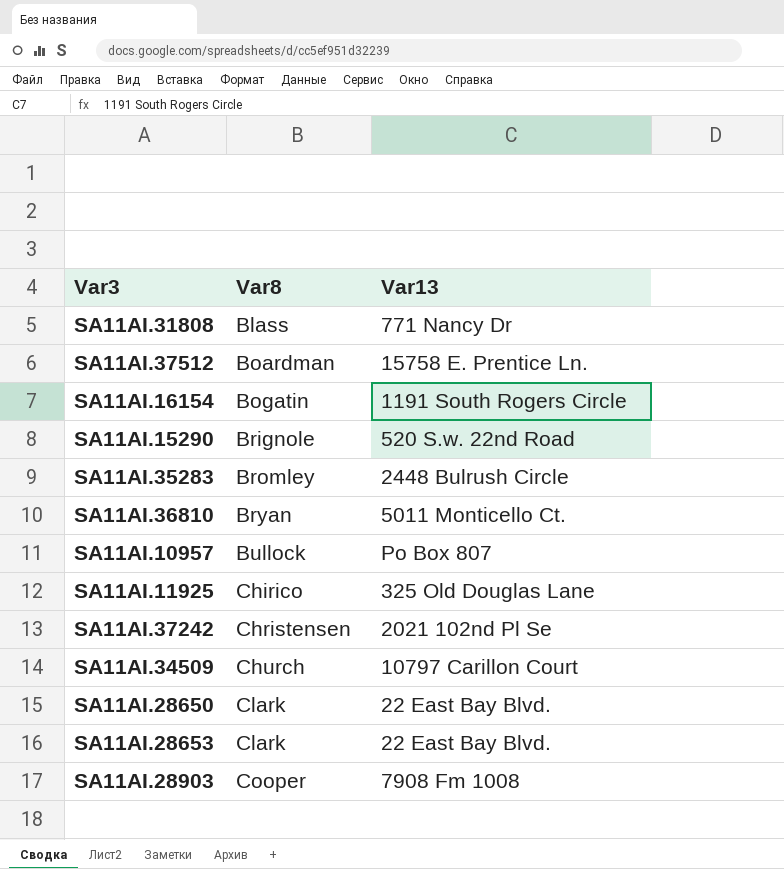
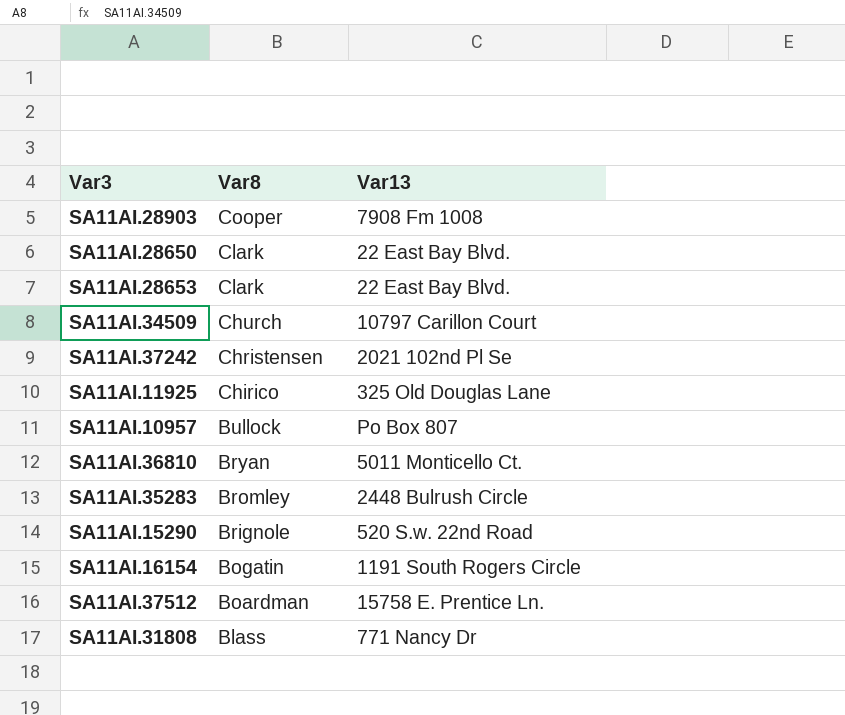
row order: Var8 ascending -> Var8 descending

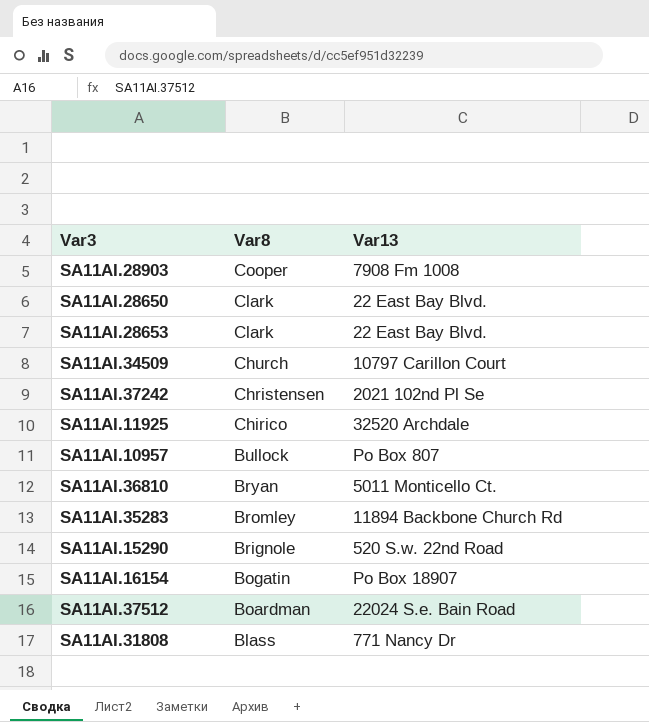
SA11AI.11925 | Var13: 325 Old Douglas Lane -> 32520 Archdale
SA11AI.35283 | Var13: 2448 Bulrush Circle -> 11894 Backbone Church Rd
SA11AI.16154 | Var13: 1191 South Rogers Circle -> Po Box 18907
SA11AI.37512 | Var13: 15758 E. Prentice Ln. -> 22024 S.e. Bain Road

